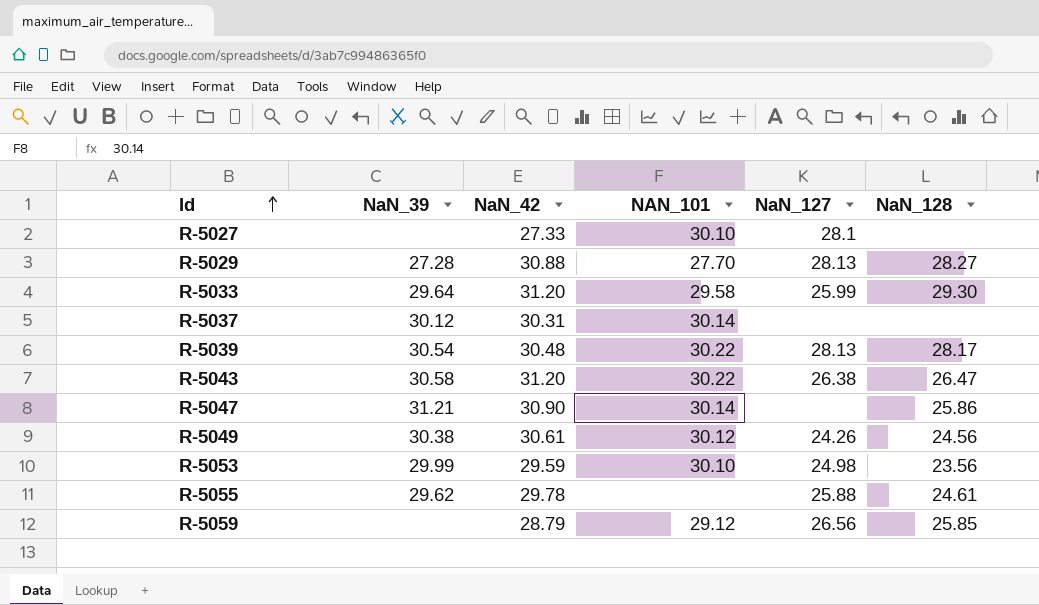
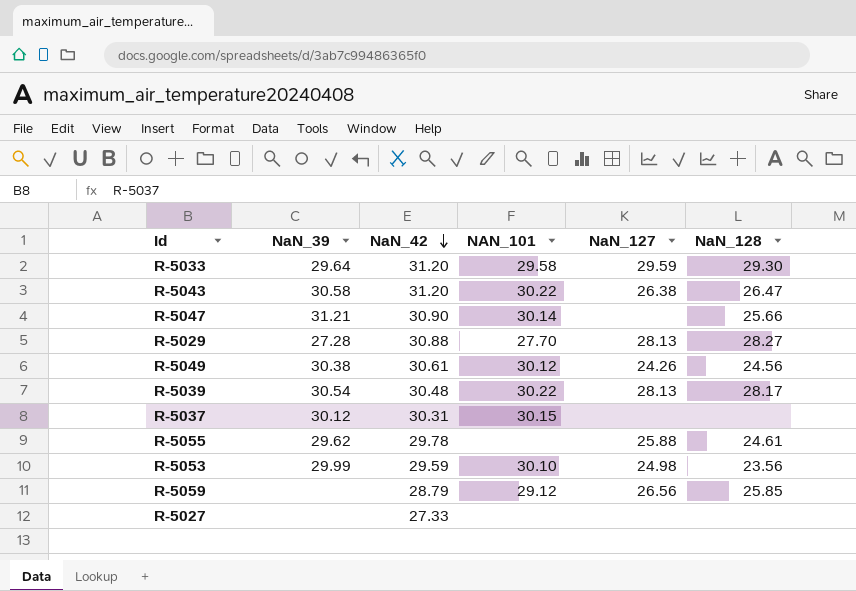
row order: Id ascending -> NaN_42 descending
R-5033 | NaN_127: 25.99 -> 29.59
R-5047 | NaN_128: 25.86 -> 25.66
R-5037 | NAN_101: 30.14 -> 30.15
R-5027 | NAN_101: 30.10 -> none
R-5027 | NaN_127: 28.1 -> none

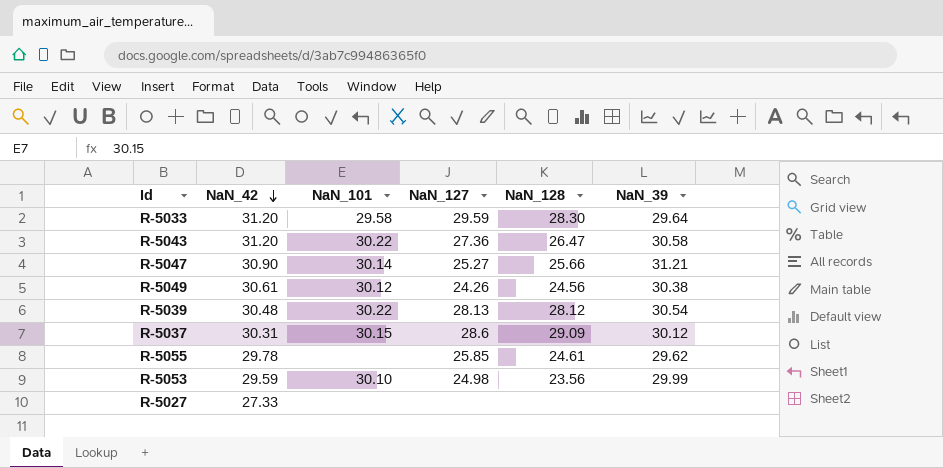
column name: NAN_101 -> NaN_101
column NaN_39 | position: 2 -> 6
row R-5029: 27.28 | 30.88 | 27.70 | 28.13 | 28.27 -> none
row R-5059: none | 28.79 | 29.12 | 26.56 | 25.85 -> none
R-5033 | NaN_128: 29.30 -> 28.30
R-5043 | NaN_127: 26.38 -> 27.36
R-5047 | NaN_127: none -> 25.27
R-5039 | NaN_128: 28.17 -> 28.12
R-5037 | NaN_127: none -> 28.6
R-5037 | NaN_128: none -> 29.09
R-5055 | NaN_127: 25.88 -> 25.85

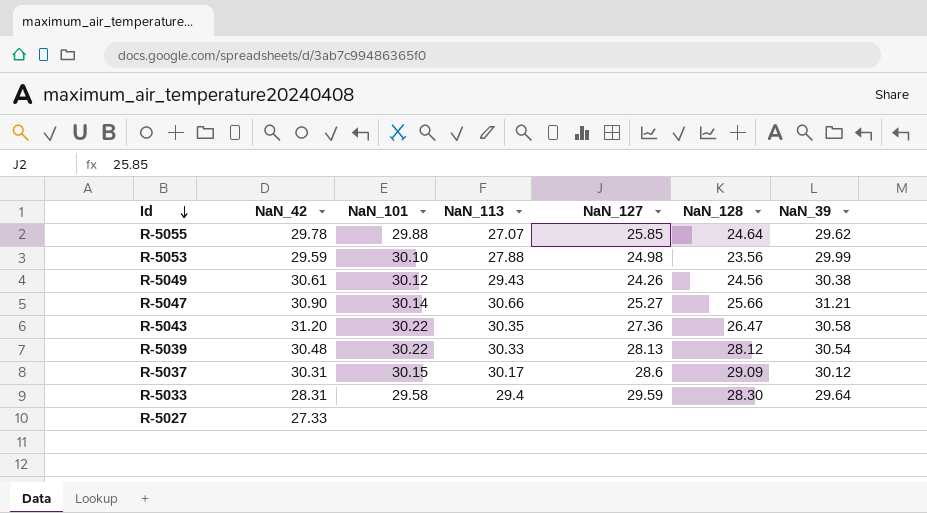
row order: NaN_42 descending -> Id descending
column NaN_113 | position: none -> 4
R-5055 | NaN_101: none -> 29.88
R-5055 | NaN_128: 24.61 -> 24.64
R-5033 | NaN_42: 31.20 -> 28.31

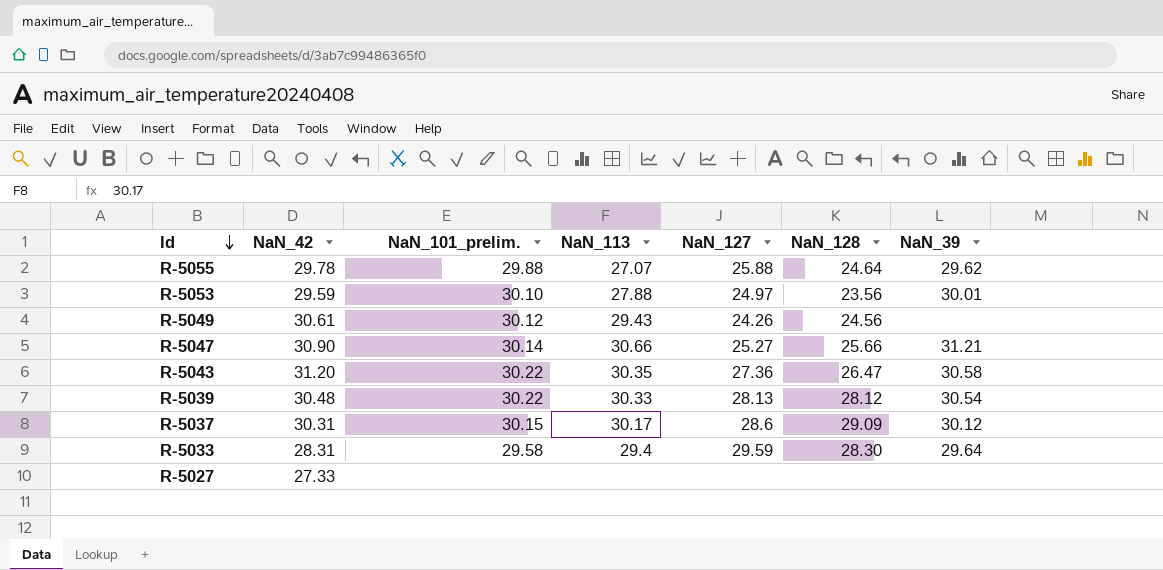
column name: NaN_101 -> NaN_101_prelim.
R-5055 | NaN_127: 25.85 -> 25.88
R-5053 | NaN_127: 24.98 -> 24.97
R-5053 | NaN_39: 29.99 -> 30.01
R-5049 | NaN_39: 30.38 -> none

